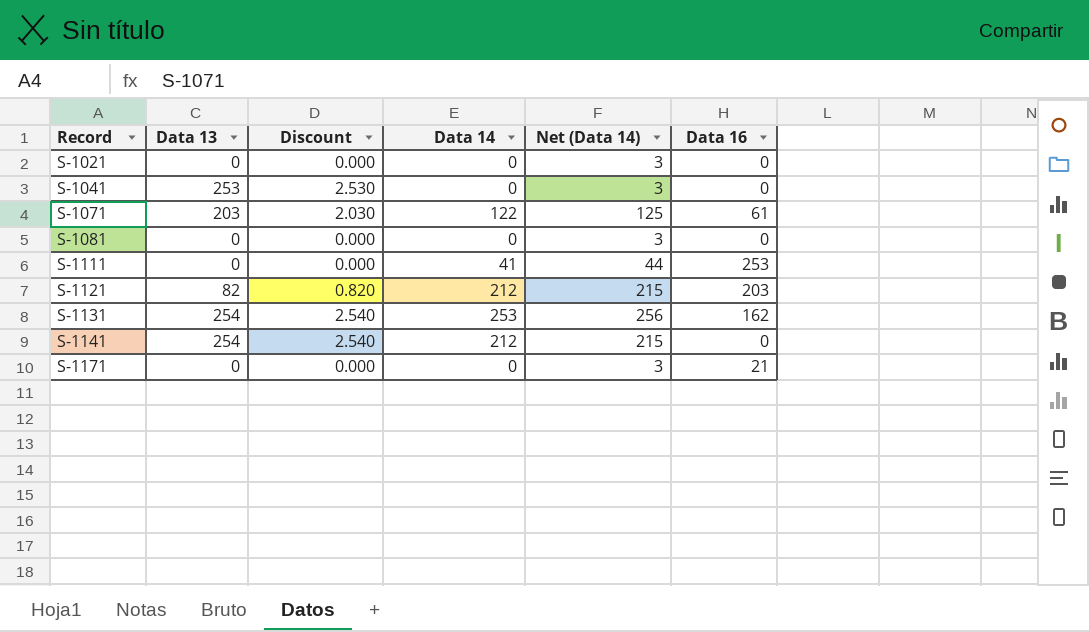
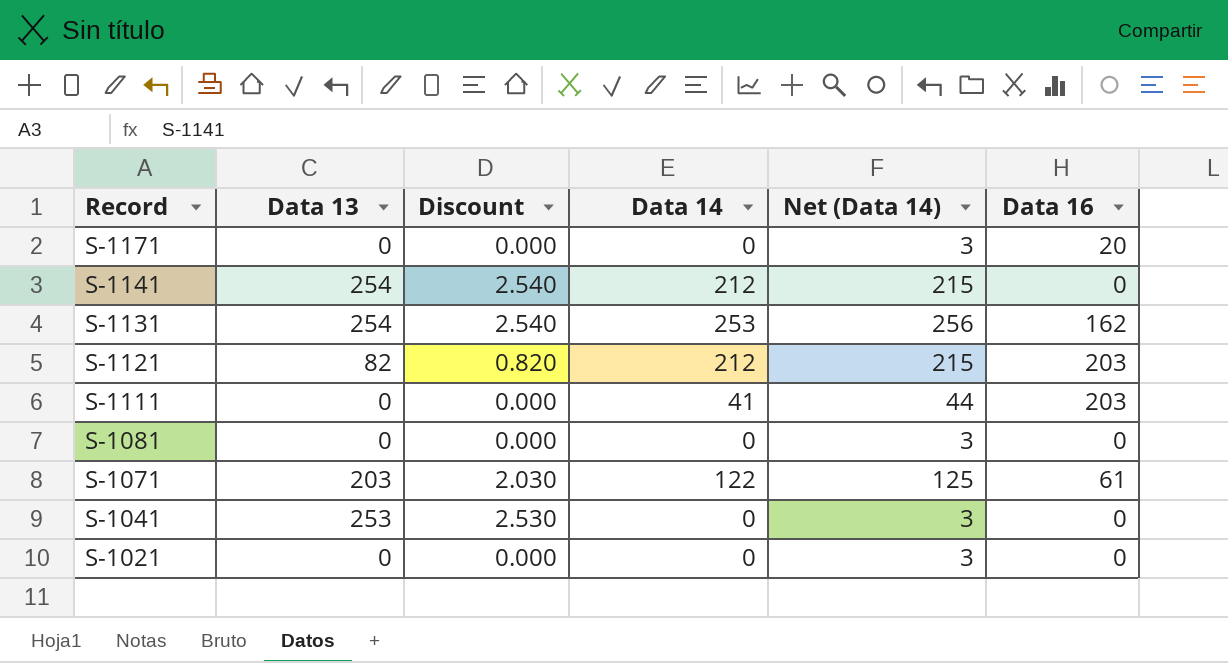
row order: Record ascending -> Record descending
S-1171 | Data 16: 21 -> 20
S-1111 | Data 16: 253 -> 203

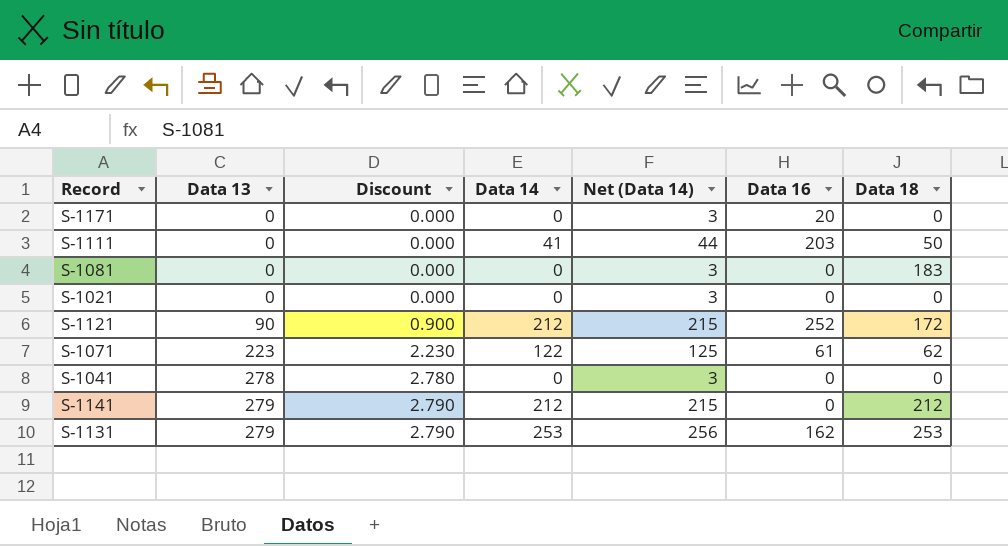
row order: Record descending -> Data 13 ascending
column Data 18 | position: none -> 7
S-1121 | Data 13: 82 -> 90
S-1121 | Discount: 0.820 -> 0.900
S-1121 | Data 16: 203 -> 252
S-1071 | Data 13: 203 -> 223
S-1071 | Discount: 2.030 -> 2.230
S-1041 | Data 13: 253 -> 278
S-1041 | Discount: 2.530 -> 2.780
S-1141 | Data 13: 254 -> 279
S-1141 | Discount: 2.540 -> 2.790
S-1131 | Data 13: 254 -> 279
S-1131 | Discount: 2.540 -> 2.790

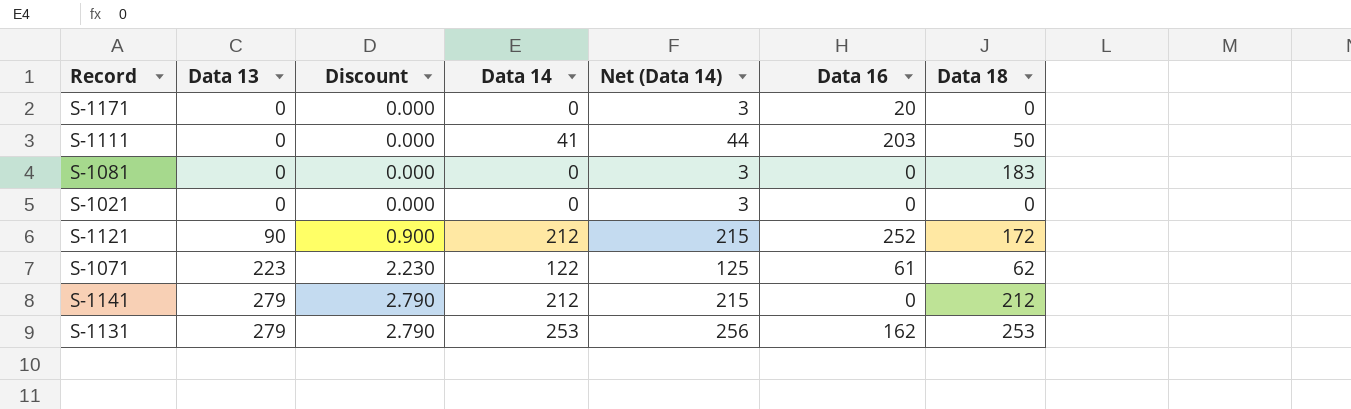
row S-1041: 278 | 2.780 | 0 | 3 | 0 | 0 -> none

